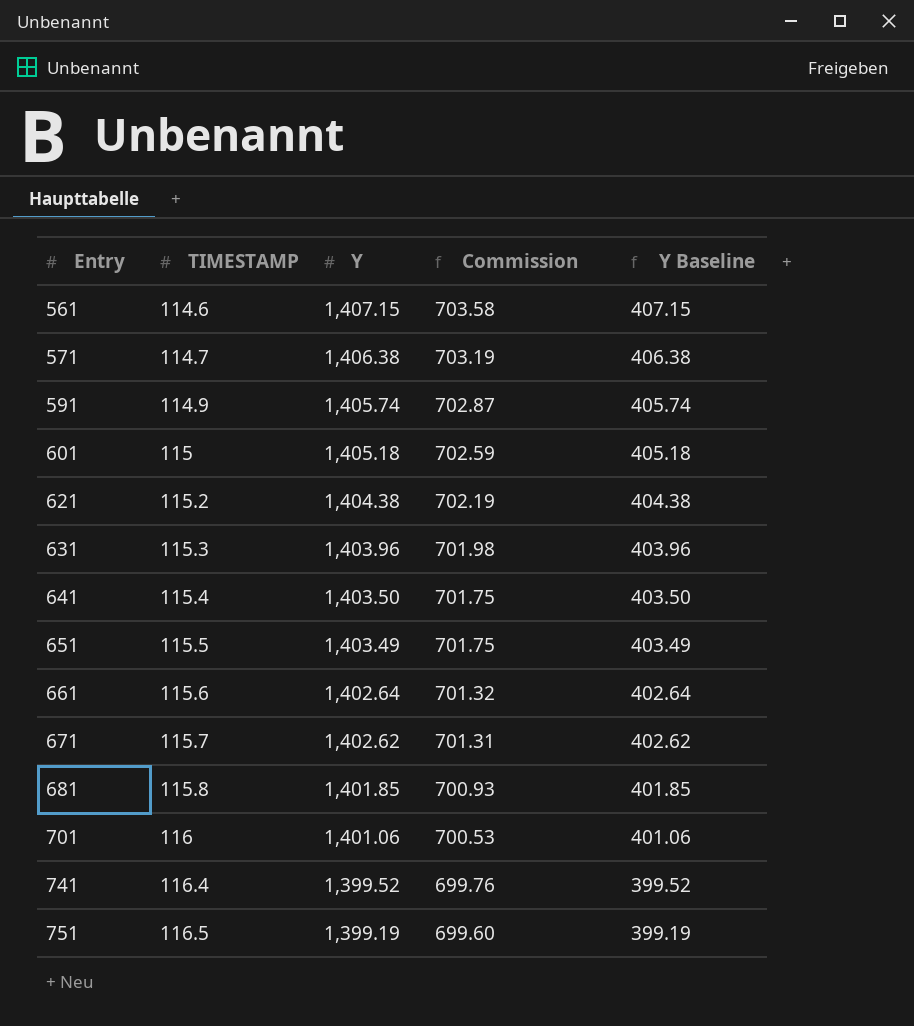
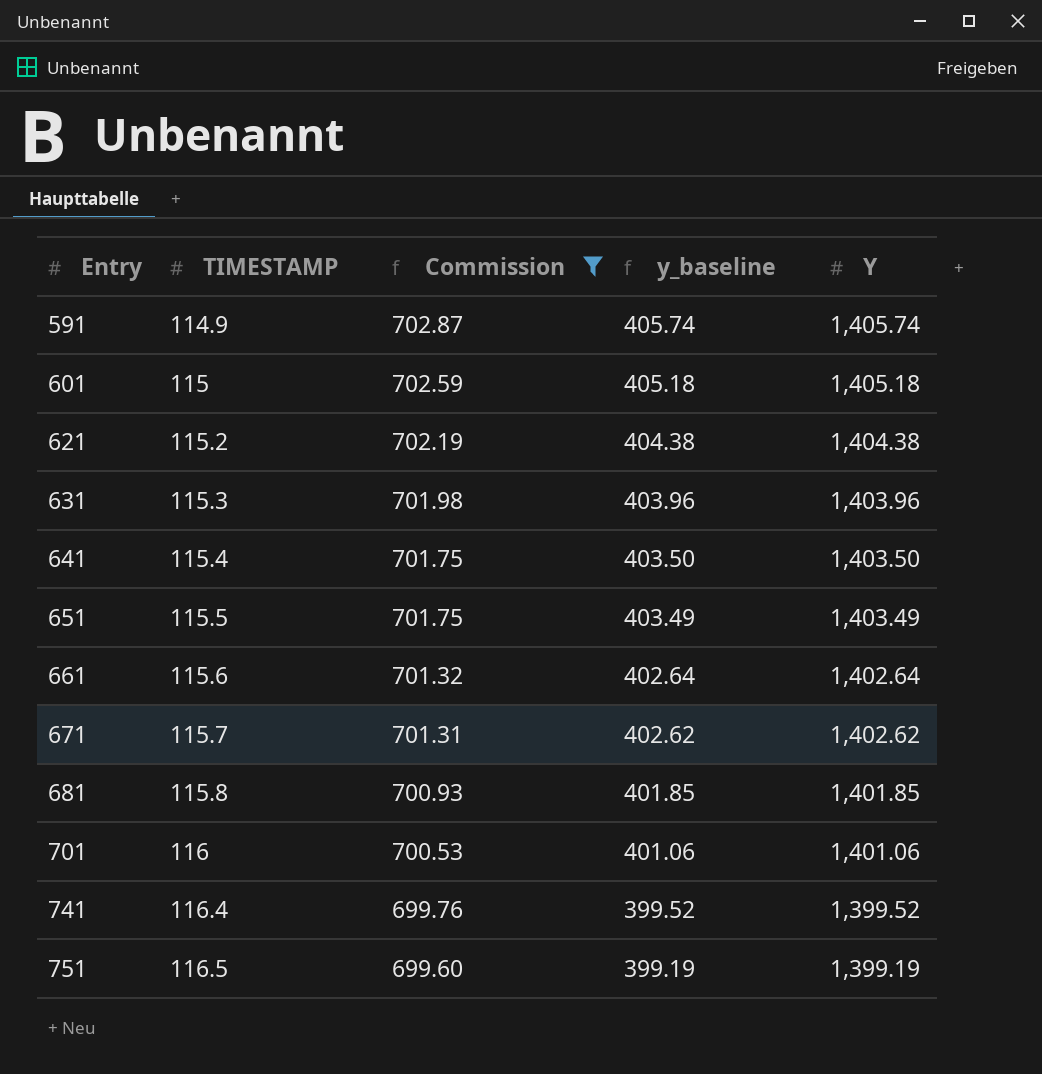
filter: none -> Commission <= 702.87
column name: Y Baseline -> y_baseline
column Y | position: 3 -> 5

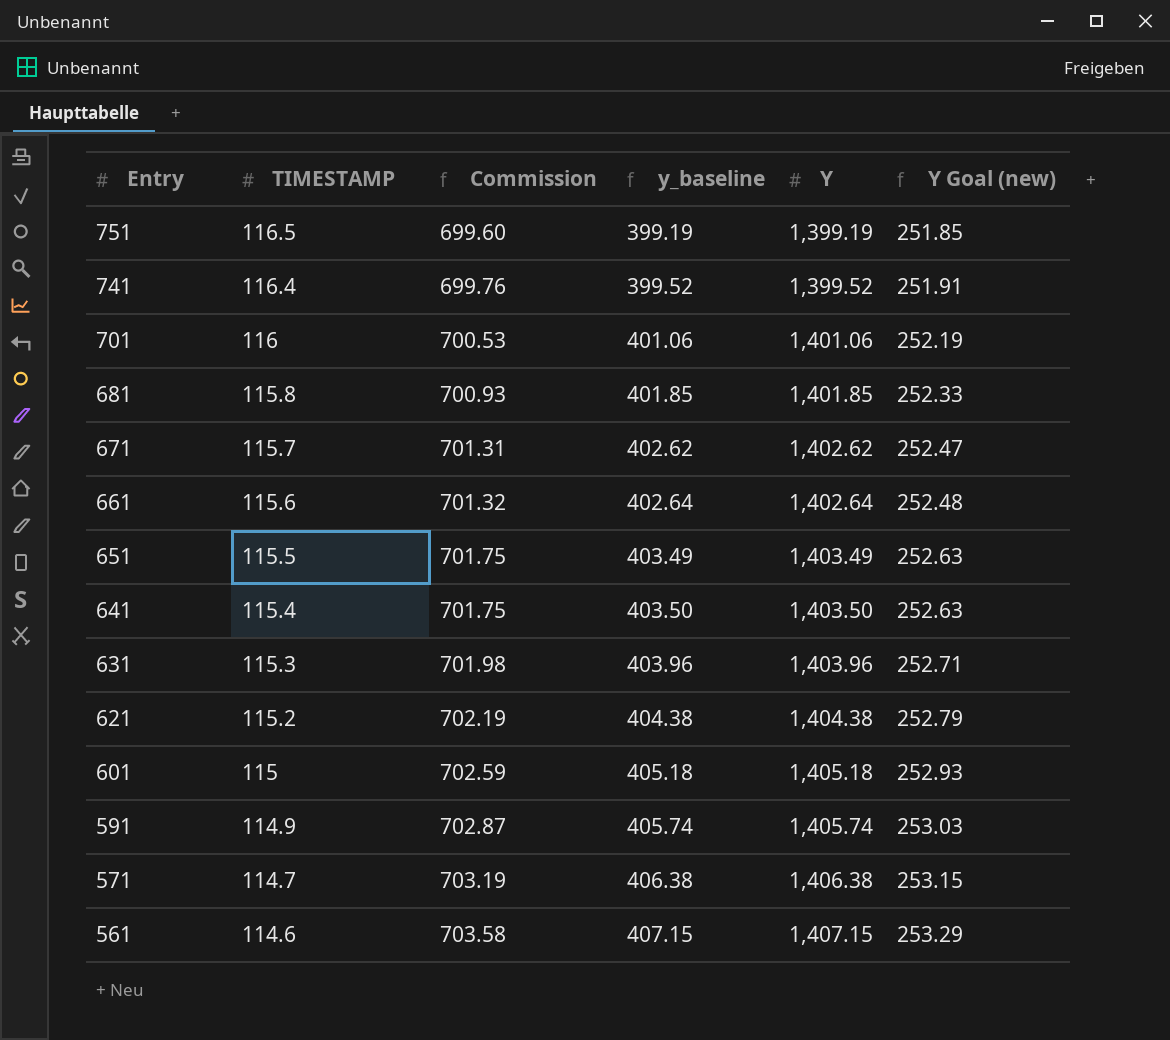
filter: Commission <= 702.87 -> none
row order: Entry ascending -> Entry descending
column Y Goal (new) | formula: none -> [Y] * 0.18

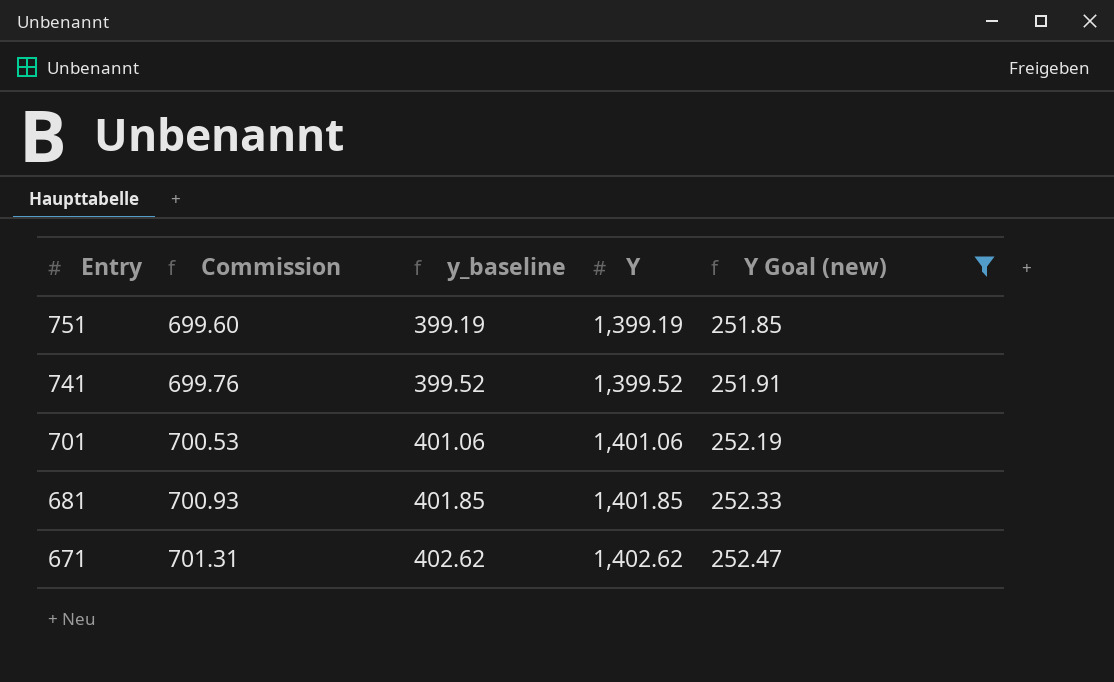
filter: none -> Y Goal (new) <= 252.47
column TIMESTAMP | position: 2 -> none

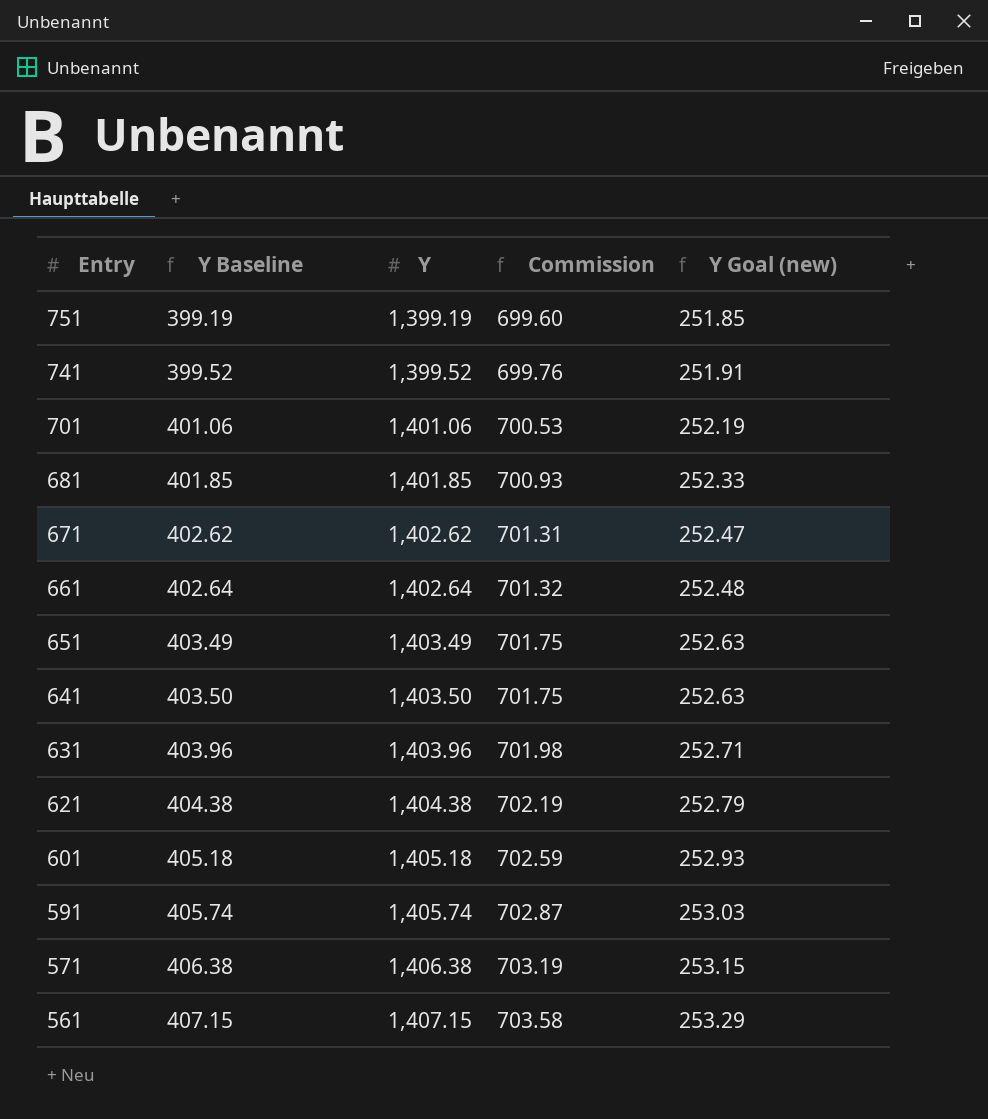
filter: Y Goal (new) <= 252.47 -> none
column name: y_baseline -> Y Baseline
column Commission | position: 2 -> 4

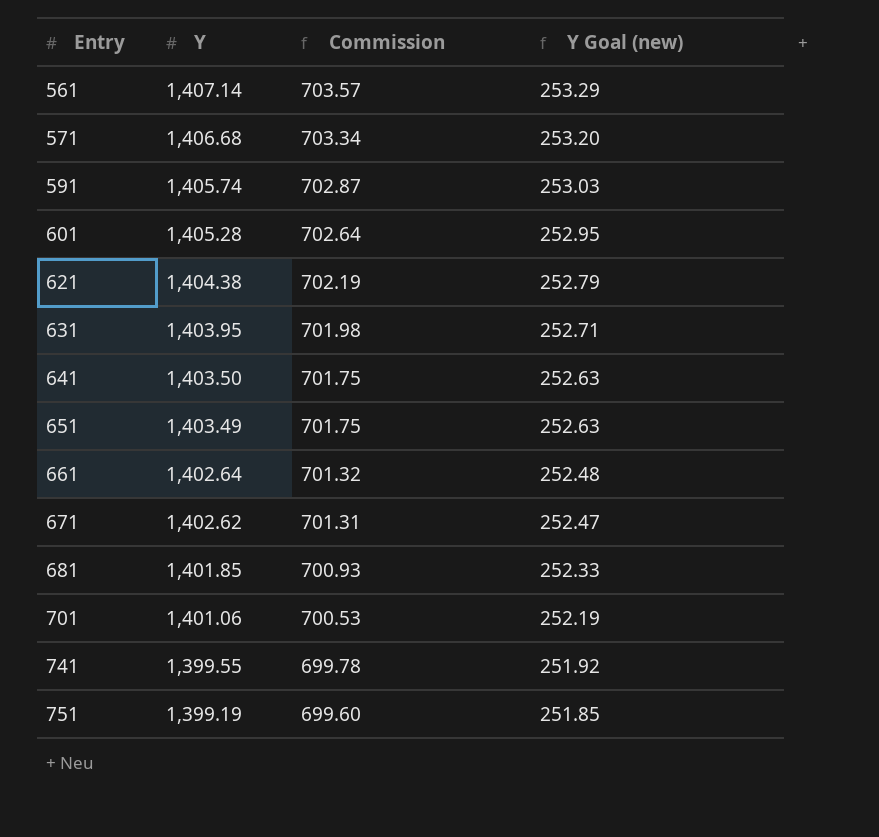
row order: Entry descending -> Entry ascending
column Y Baseline | formula: [Y] - 1000 -> none
561 | Y: 1,407.15 -> 1,407.14
561 | Commission: 703.58 -> 703.57
571 | Y: 1,406.38 -> 1,406.68
571 | Commission: 703.19 -> 703.34
571 | Y Goal (new): 253.15 -> 253.20
601 | Y: 1,405.18 -> 1,405.28
601 | Commission: 702.59 -> 702.64
601 | Y Goal (new): 252.93 -> 252.95
631 | Y: 1,403.96 -> 1,403.95
741 | Y: 1,399.52 -> 1,399.55
741 | Commission: 699.76 -> 699.78
741 | Y Goal (new): 251.91 -> 251.92

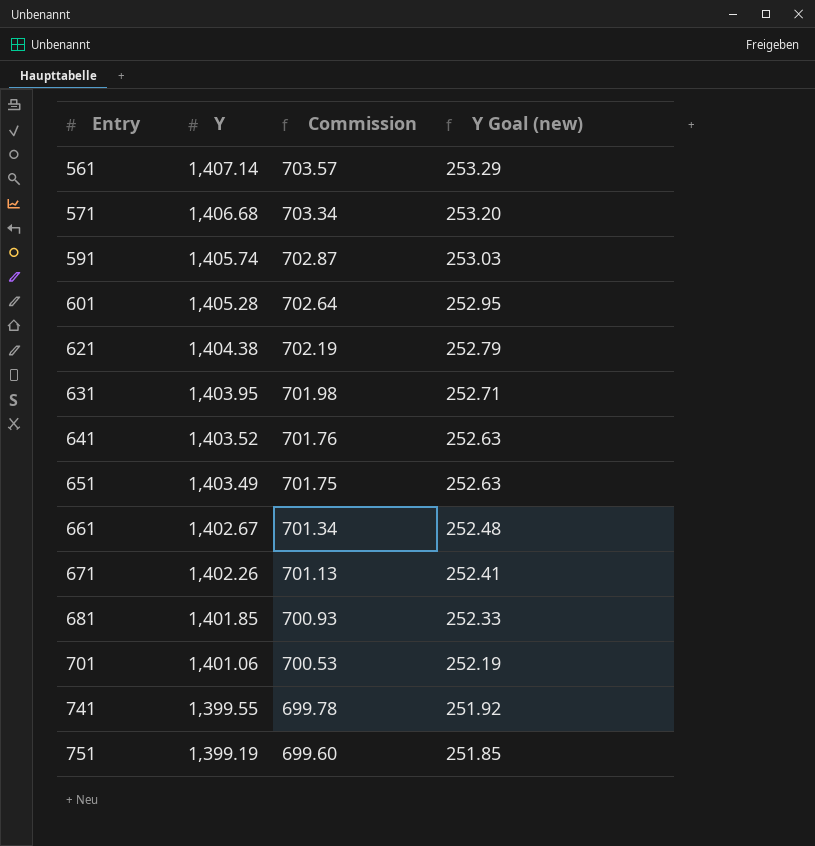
641 | Y: 1,403.50 -> 1,403.52
641 | Commission: 701.75 -> 701.76
661 | Y: 1,402.64 -> 1,402.67
661 | Commission: 701.32 -> 701.34
671 | Y: 1,402.62 -> 1,402.26
671 | Commission: 701.31 -> 701.13
671 | Y Goal (new): 252.47 -> 252.41

